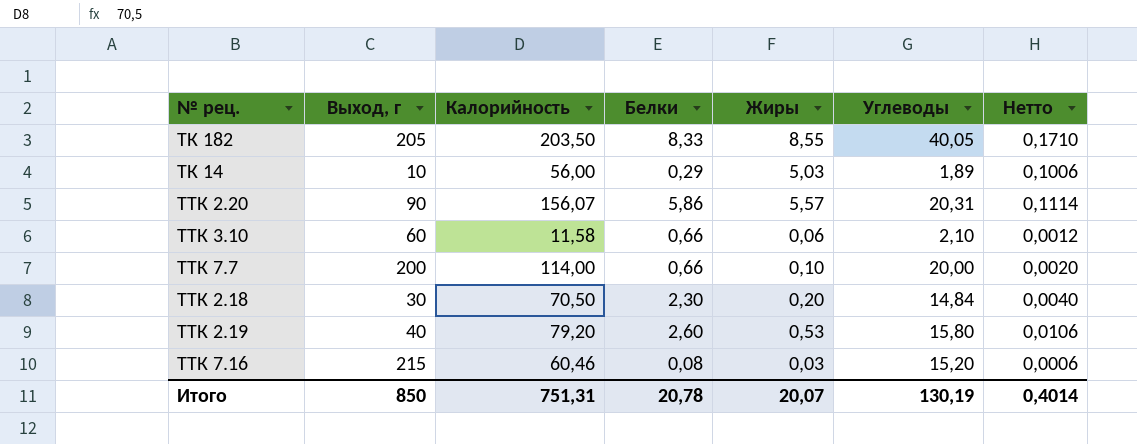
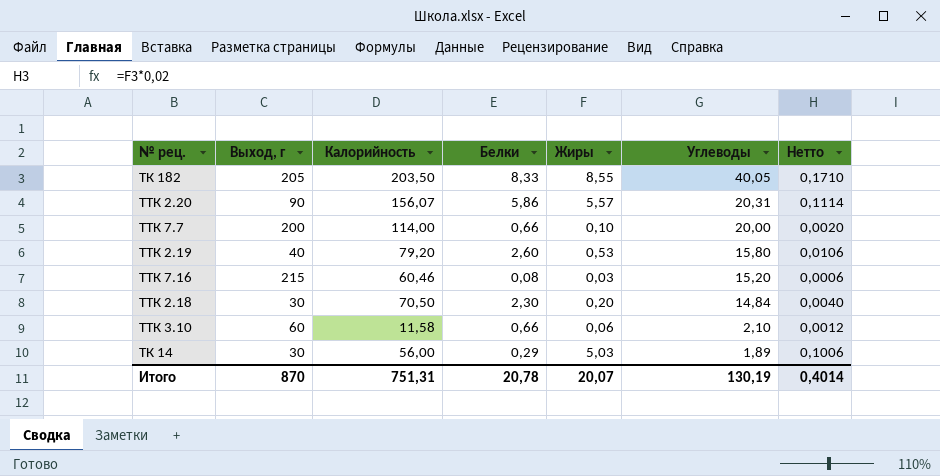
row order: none -> Углеводы descending
ТК 14 | Выход, г: 10 -> 30
Итого | Выход, г: 850 -> 870

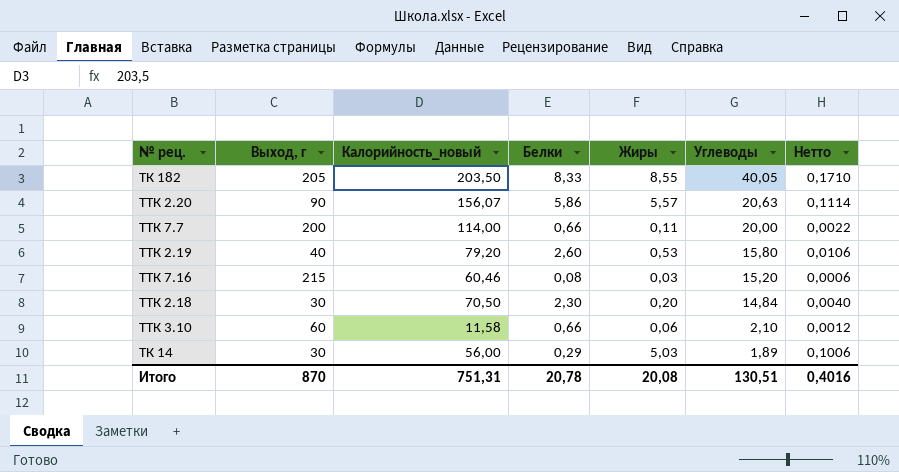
column name: Калорийность -> Калорийность_новый
ТТК 2.20 | Углеводы: 20,31 -> 20,63
ТТК 7.7 | Жиры: 0,10 -> 0,11
ТТК 7.7 | Нетто: 0,0020 -> 0,0022
Итого | Жиры: 20,07 -> 20,08
Итого | Углеводы: 130,19 -> 130,51
Итого | Нетто: 0,4014 -> 0,4016

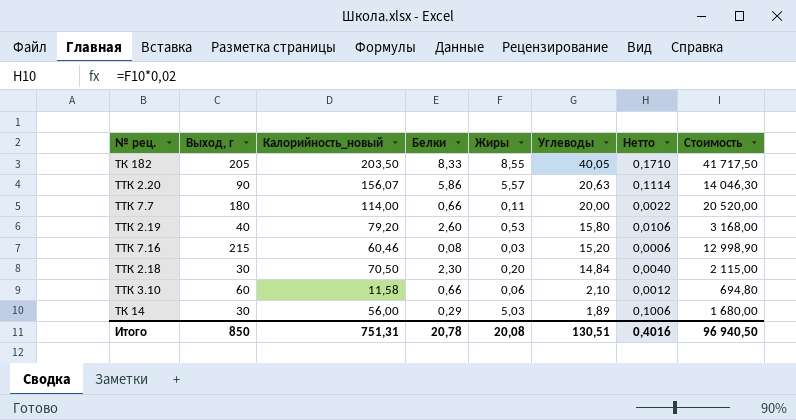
column Стоимость | formula: none -> [Выход, г] * [Калорийность_новый]
ТТК 7.7 | Выход, г: 200 -> 180
Итого | Выход, г: 870 -> 850

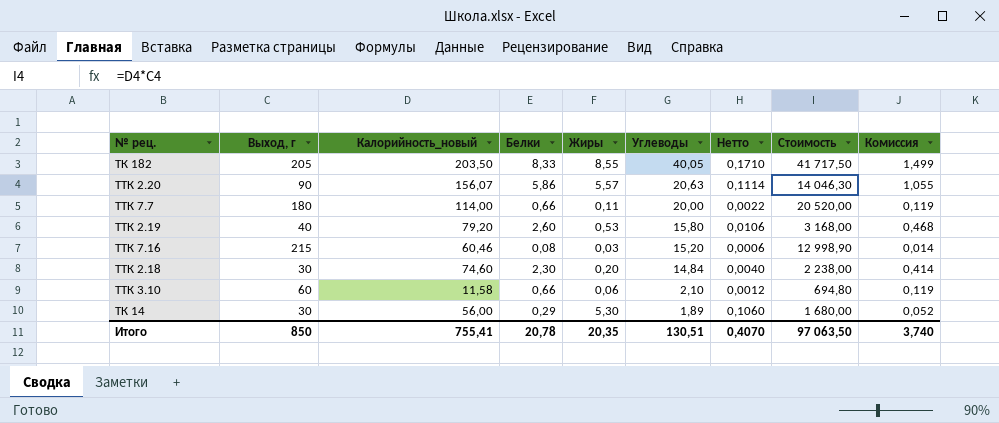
column Комиссия | formula: none -> [Белки] * 0,18
ТТК 2.18 | Калорийность_новый: 70,50 -> 74,60
ТТК 2.18 | Стоимость: 2 115,00 -> 2 238,00
ТК 14 | Жиры: 5,03 -> 5,30
ТК 14 | Нетто: 0,1006 -> 0,1060
Итого | Калорийность_новый: 751,31 -> 755,41
Итого | Жиры: 20,08 -> 20,35
Итого | Нетто: 0,4016 -> 0,4070
Итого | Стоимость: 96 940,50 -> 97 063,50

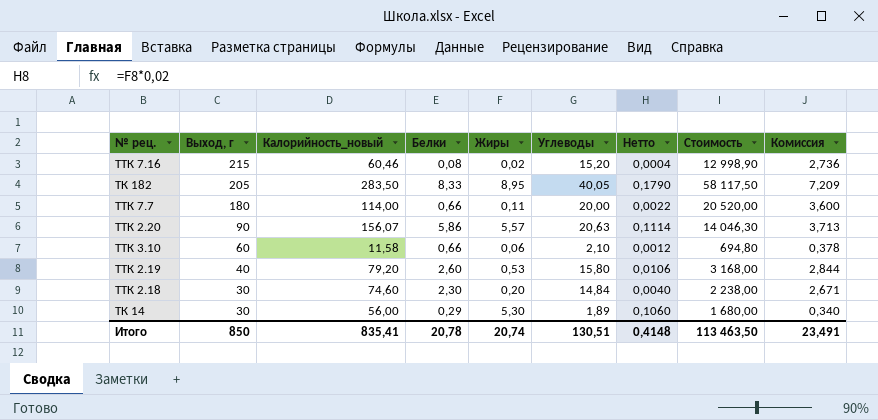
row order: Углеводы descending -> Выход, г descending
column Комиссия | formula: [Белки] * 0,18 -> [Углеводы] * 0,18
ТТК 7.16 | Жиры: 0,03 -> 0,02
ТТК 7.16 | Нетто: 0,0006 -> 0,0004
ТК 182 | Калорийность_новый: 203,50 -> 283,50
ТК 182 | Жиры: 8,55 -> 8,95
ТК 182 | Нетто: 0,1710 -> 0,1790
ТК 182 | Стоимость: 41 717,50 -> 58 117,50
Итого | Калорийность_новый: 755,41 -> 835,41
Итого | Жиры: 20,35 -> 20,74
Итого | Нетто: 0,4070 -> 0,4148
Итого | Стоимость: 97 063,50 -> 113 463,50
Итого | Комиссия: 3,740 -> 23,491

